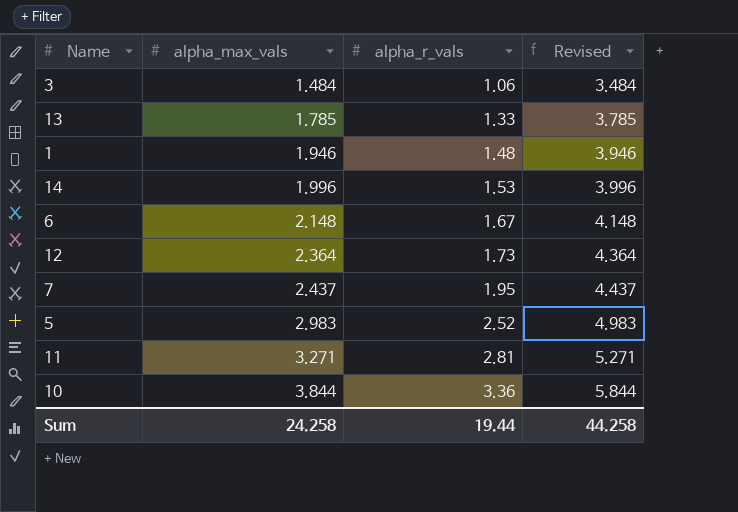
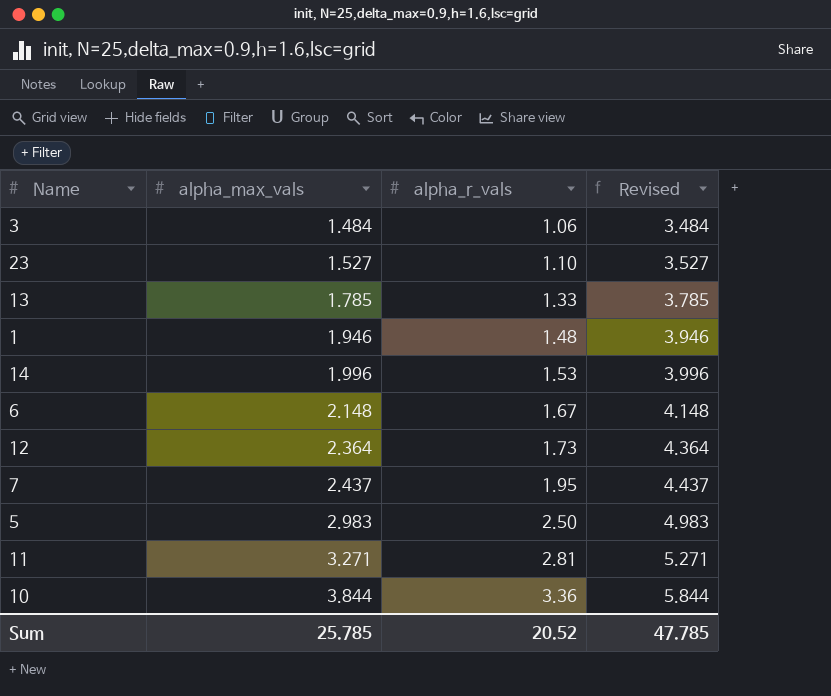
row 23: none -> 1.527 | 1.10 | 3.527
5 | alpha_r_vals: 2.52 -> 2.50
Sum | alpha_max_vals: 24.258 -> 25.785
Sum | alpha_r_vals: 19.44 -> 20.52
Sum | Revised: 44.258 -> 47.785

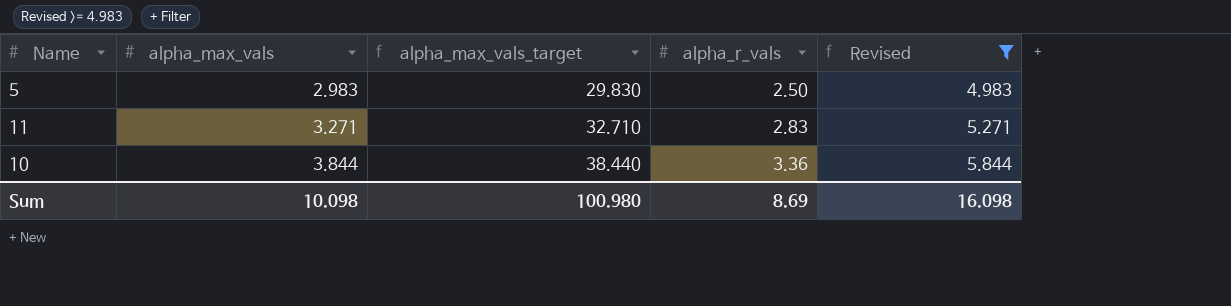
filter: none -> Revised >= 4.983
column alpha_max_vals_target | formula: none -> [alpha_max_vals] * 10
11 | alpha_r_vals: 2.81 -> 2.83
Sum | alpha_max_vals: 25.785 -> 10.098
Sum | alpha_r_vals: 20.52 -> 8.69
Sum | Revised: 47.785 -> 16.098

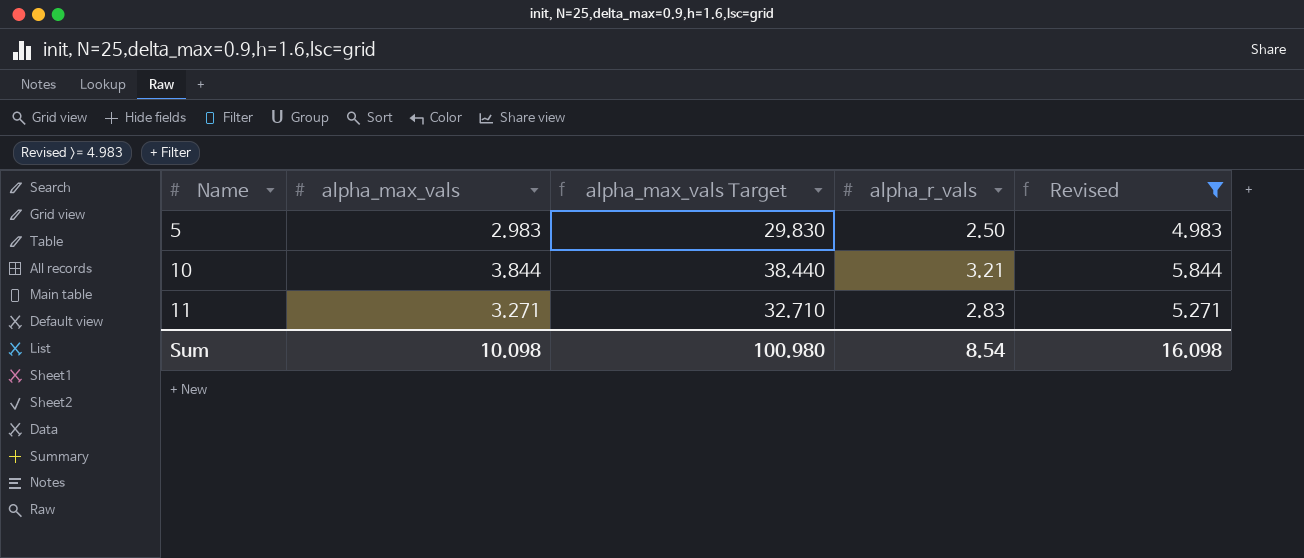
row order: alpha_max_vals ascending -> Name ascending
column name: alpha_max_vals_target -> alpha_max_vals Target
10 | alpha_r_vals: 3.36 -> 3.21
Sum | alpha_r_vals: 8.69 -> 8.54

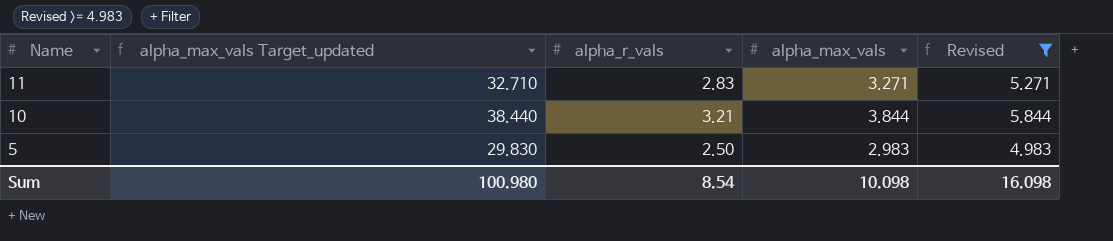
row order: Name ascending -> Name descending
column name: alpha_max_vals Target -> alpha_max_vals Target_updated
column alpha_max_vals | position: 2 -> 4

